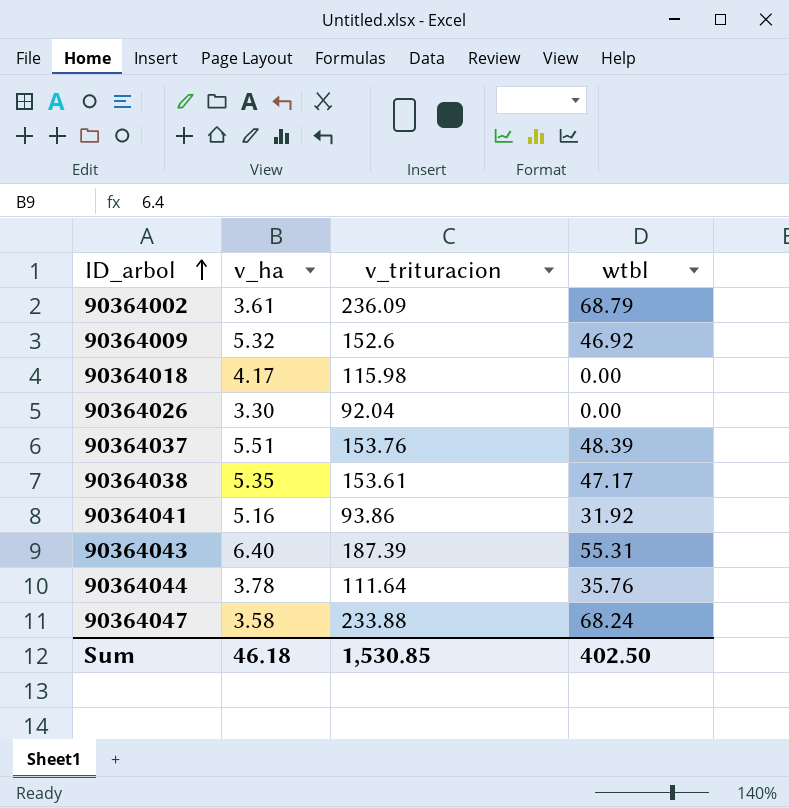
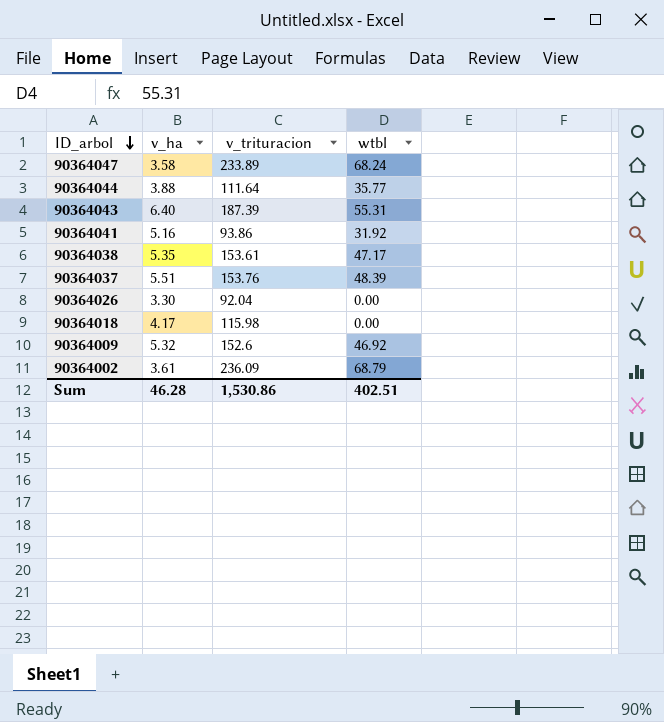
row order: ID_arbol ascending -> ID_arbol descending
90364047 | v_trituracion: 233.88 -> 233.89
90364044 | v_ha: 3.78 -> 3.88
90364044 | wtbl: 35.76 -> 35.77
Sum | v_ha: 46.18 -> 46.28
Sum | v_trituracion: 1,530.85 -> 1,530.86
Sum | wtbl: 402.50 -> 402.51

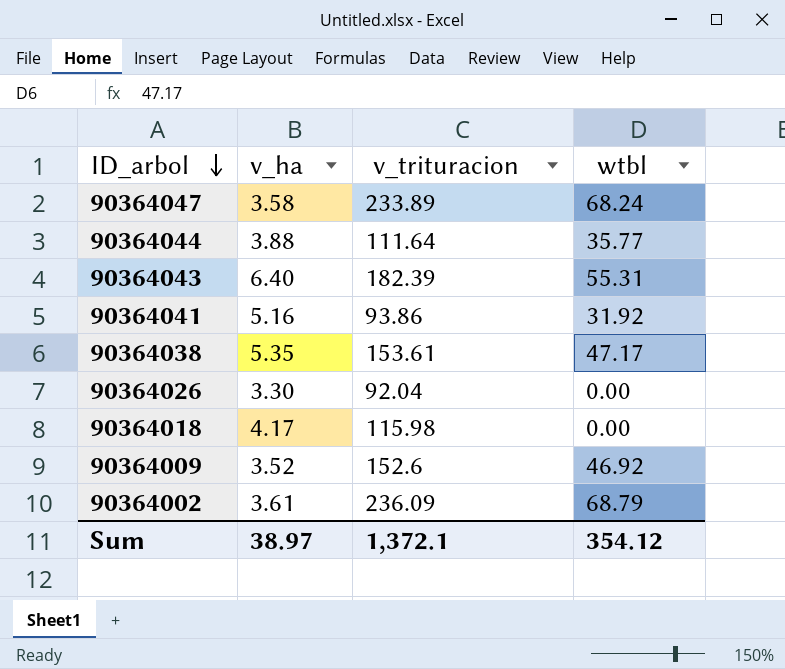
row 90364037: 5.51 | 153.76 | 48.39 -> none
90364043 | v_trituracion: 187.39 -> 182.39
90364009 | v_ha: 5.32 -> 3.52
Sum | v_ha: 46.28 -> 38.97
Sum | v_trituracion: 1,530.86 -> 1,372.1
Sum | wtbl: 402.51 -> 354.12

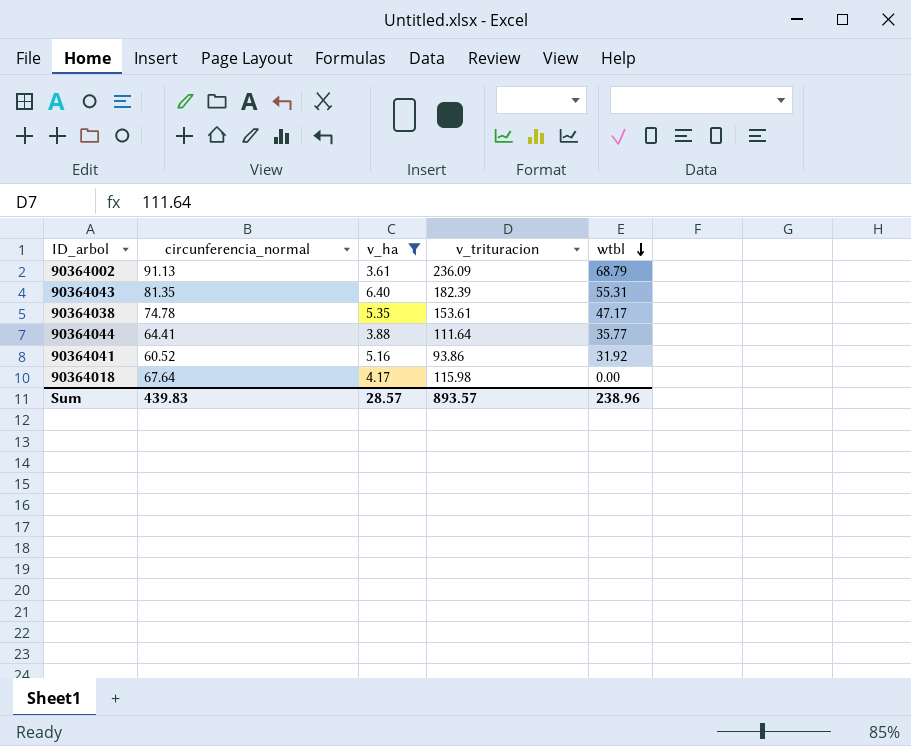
filter: none -> v_ha >= 3.61
row order: ID_arbol descending -> wtbl descending
column circunferencia_normal | position: none -> 2
Sum | v_ha: 38.97 -> 28.57
Sum | v_trituracion: 1,372.1 -> 893.57
Sum | wtbl: 354.12 -> 238.96

